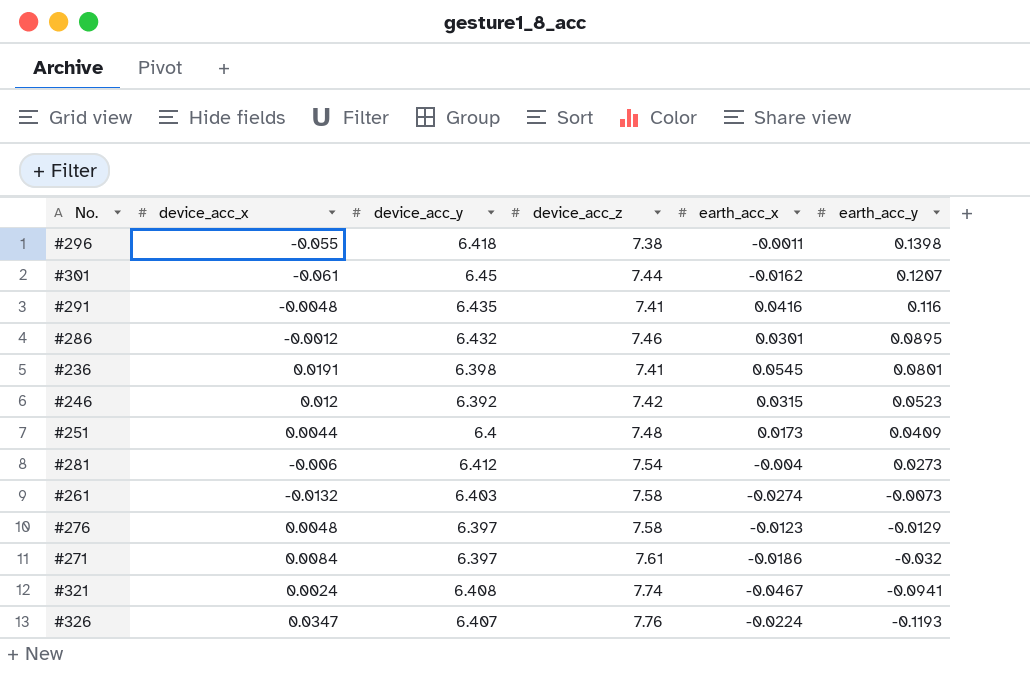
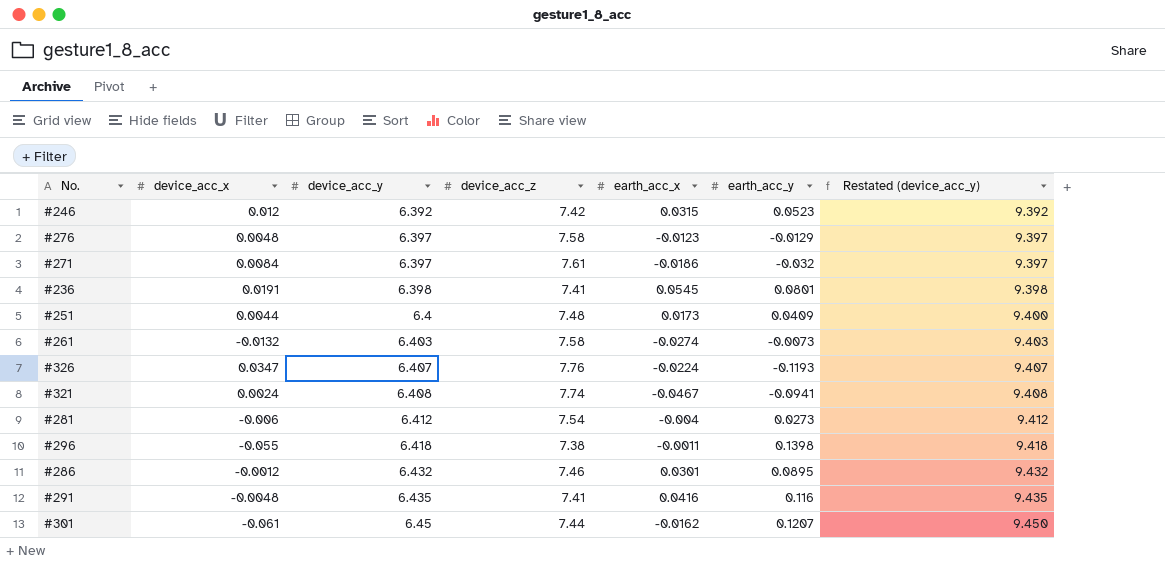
row order: earth_acc_y descending -> device_acc_y ascending
column Restated (device_acc_y) | formula: none -> [device_acc_y] + 3

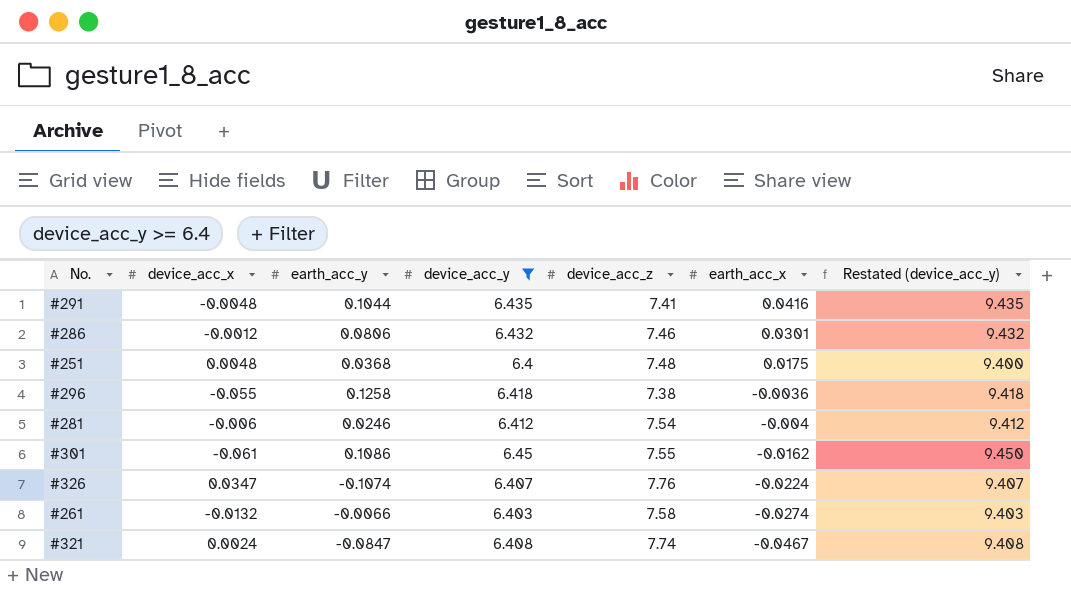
filter: none -> device_acc_y >= 6.4
row order: device_acc_y ascending -> earth_acc_x descending
column earth_acc_y | position: 6 -> 3
#291 | earth_acc_y: 0.116 -> 0.1044
#286 | earth_acc_y: 0.0895 -> 0.0806
#251 | device_acc_x: 0.0044 -> 0.0048
#251 | earth_acc_y: 0.0409 -> 0.0368
#251 | earth_acc_x: 0.0173 -> 0.0175
#296 | earth_acc_y: 0.1398 -> 0.1258
#296 | earth_acc_x: -0.0011 -> -0.0036
#281 | earth_acc_y: 0.0273 -> 0.0246
#301 | earth_acc_y: 0.1207 -> 0.1086
#301 | device_acc_z: 7.44 -> 7.55
#326 | earth_acc_y: -0.1193 -> -0.1074
#261 | earth_acc_y: -0.0073 -> -0.0066
#321 | earth_acc_y: -0.0941 -> -0.0847

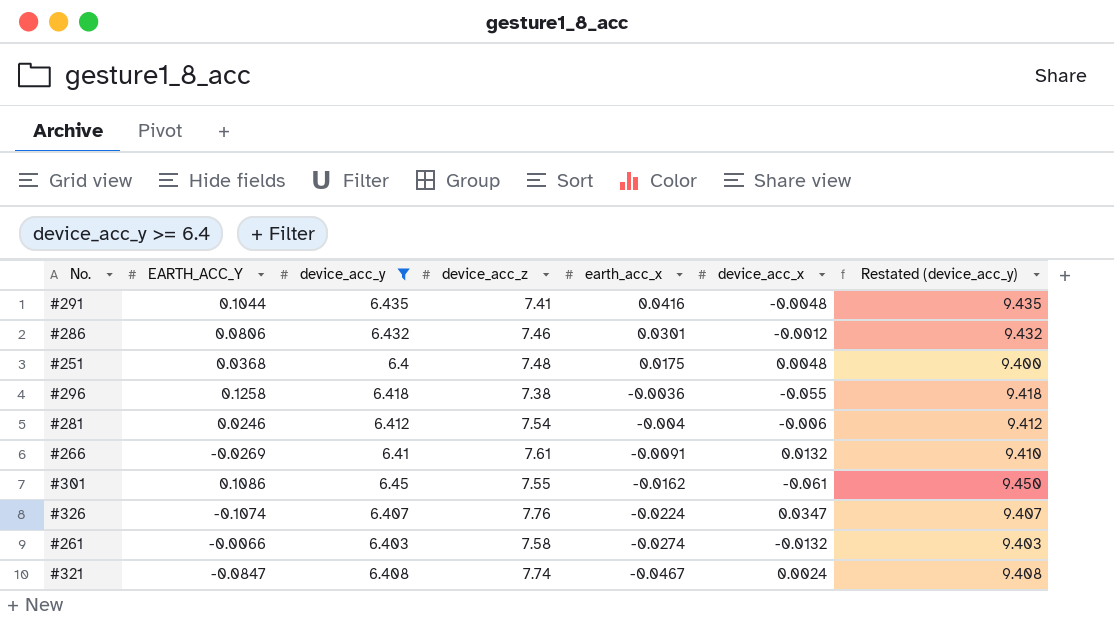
column name: earth_acc_y -> EARTH_ACC_Y
column device_acc_x | position: 2 -> 6
row #266: none -> -0.0269 | 6.41 | 7.61 | -0.0091 | 0.0132 | 9.410

